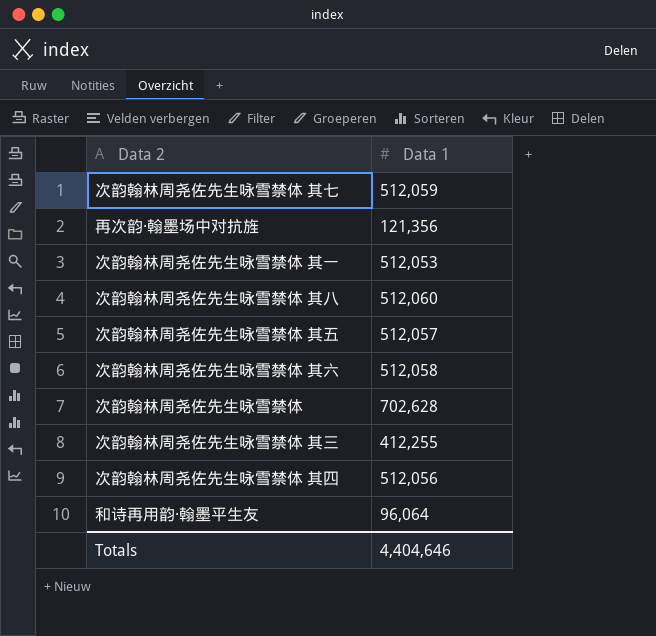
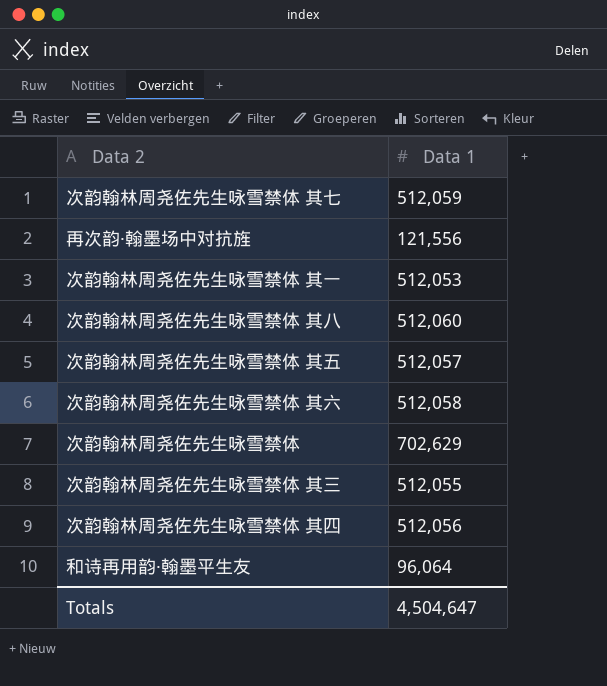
再次韵·翰墨场中对抗旌 | Data 1: 121,356 -> 121,556
次韵翰林周尧佐先生咏雪禁体 | Data 1: 702,628 -> 702,629
次韵翰林周尧佐先生咏雪禁体 其三 | Data 1: 412,255 -> 512,055
Totals | Data 1: 4,404,646 -> 4,504,647

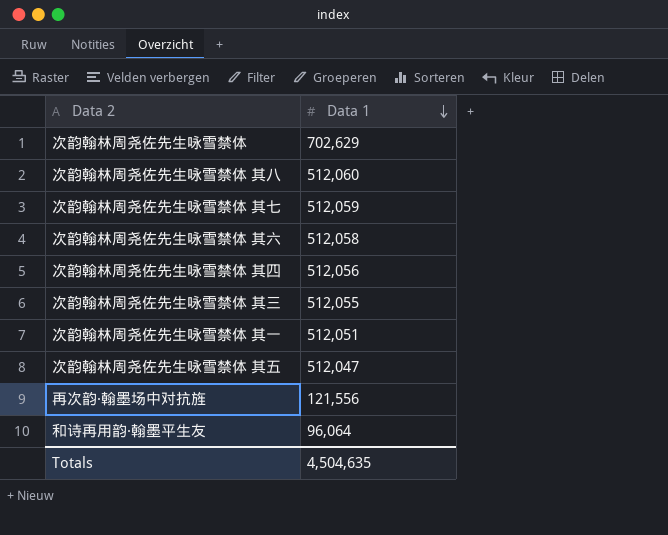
row order: none -> Data 1 descending
次韵翰林周尧佐先生咏雪禁体 其一 | Data 1: 512,053 -> 512,051
次韵翰林周尧佐先生咏雪禁体 其五 | Data 1: 512,057 -> 512,047
Totals | Data 1: 4,504,647 -> 4,504,635

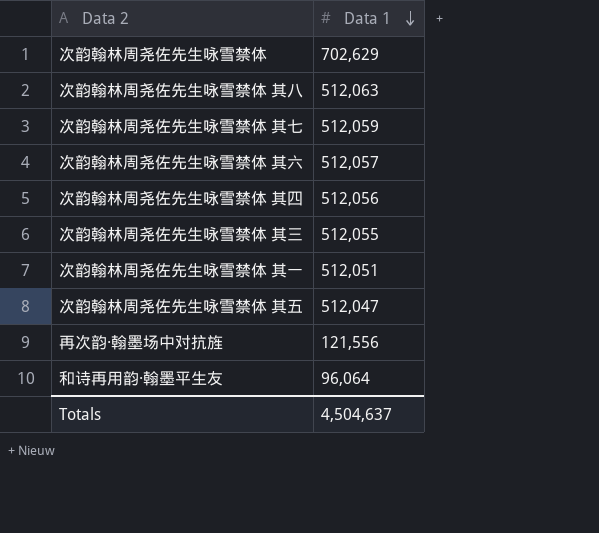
次韵翰林周尧佐先生咏雪禁体 其八 | Data 1: 512,060 -> 512,063
次韵翰林周尧佐先生咏雪禁体 其六 | Data 1: 512,058 -> 512,057
Totals | Data 1: 4,504,635 -> 4,504,637

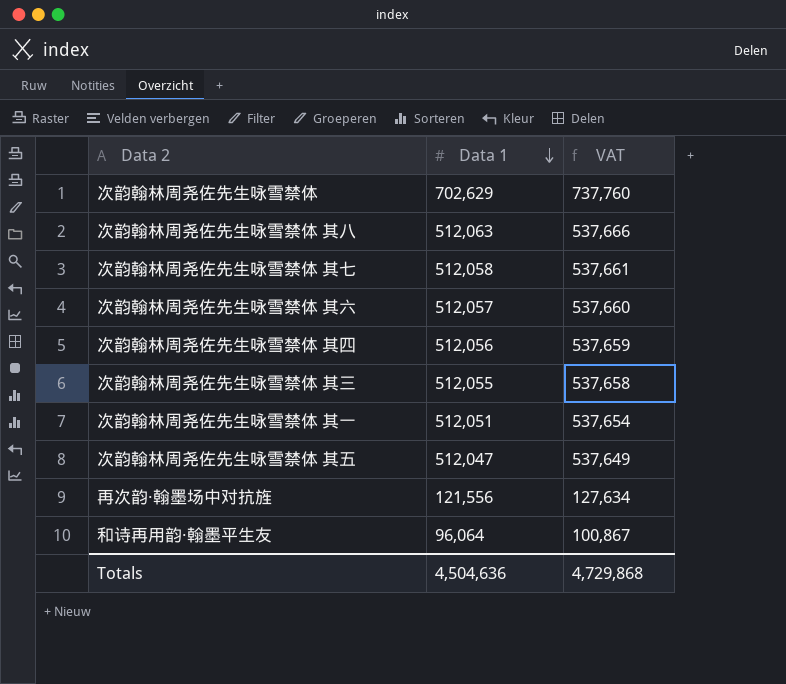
column VAT | formula: none -> [Data 1] * 1.05
次韵翰林周尧佐先生咏雪禁体 其七 | Data 1: 512,059 -> 512,058
Totals | Data 1: 4,504,637 -> 4,504,636

